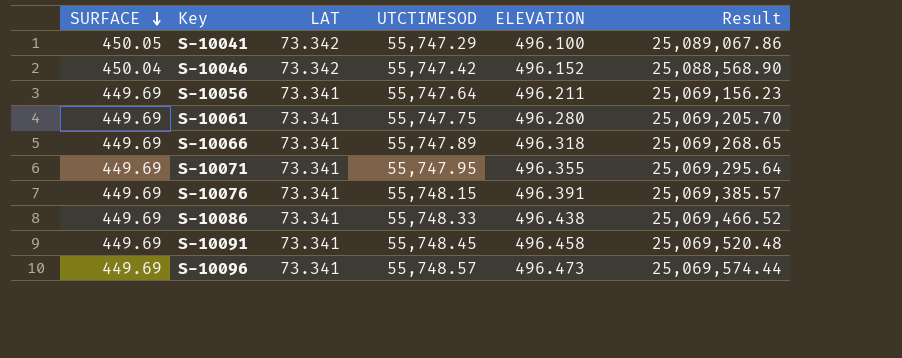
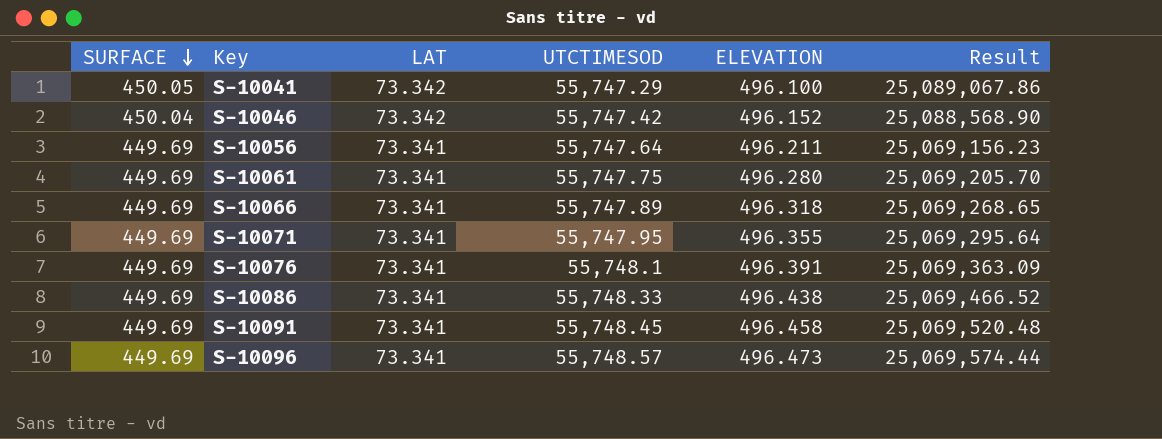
S-10076 | UTCTIMESOD: 55,748.15 -> 55,748.1
S-10076 | Result: 25,069,385.57 -> 25,069,363.09

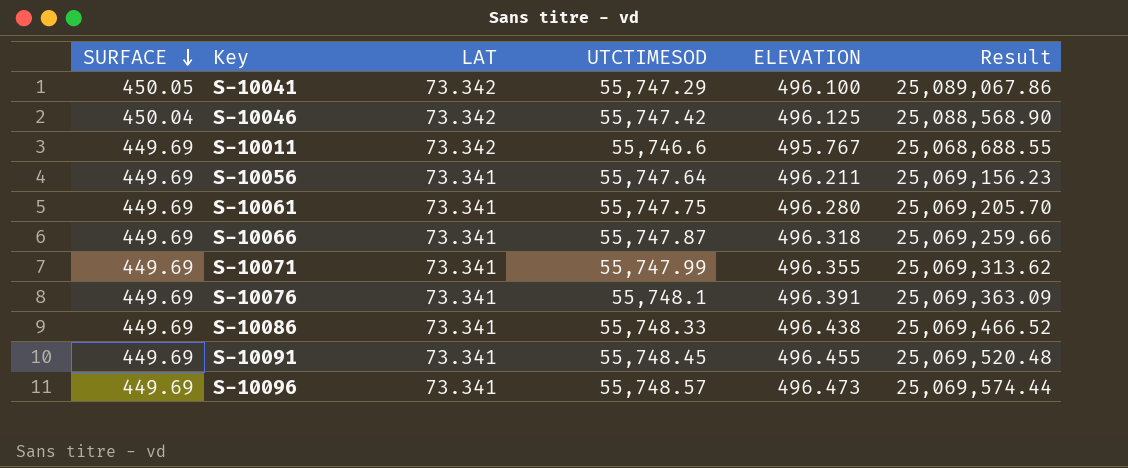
S-10046 | ELEVATION: 496.152 -> 496.125
row S-10011: none -> 449.69 | 73.342 | 55,746.6 | 495.767 | 25,068,688.55
S-10066 | UTCTIMESOD: 55,747.89 -> 55,747.87
S-10066 | Result: 25,069,268.65 -> 25,069,259.66
S-10071 | UTCTIMESOD: 55,747.95 -> 55,747.99
S-10071 | Result: 25,069,295.64 -> 25,069,313.62
S-10091 | ELEVATION: 496.458 -> 496.455

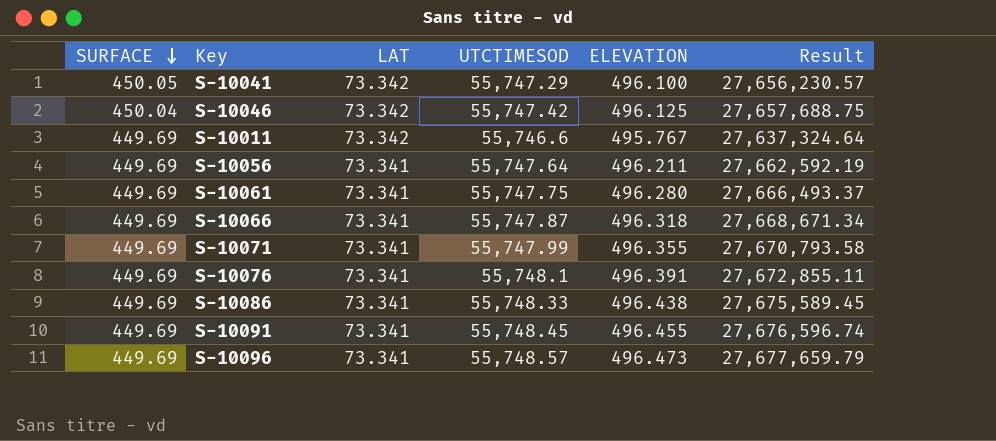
column Result | formula: [SURFACE] * [UTCTIMESOD] -> [UTCTIMESOD] * [ELEVATION]

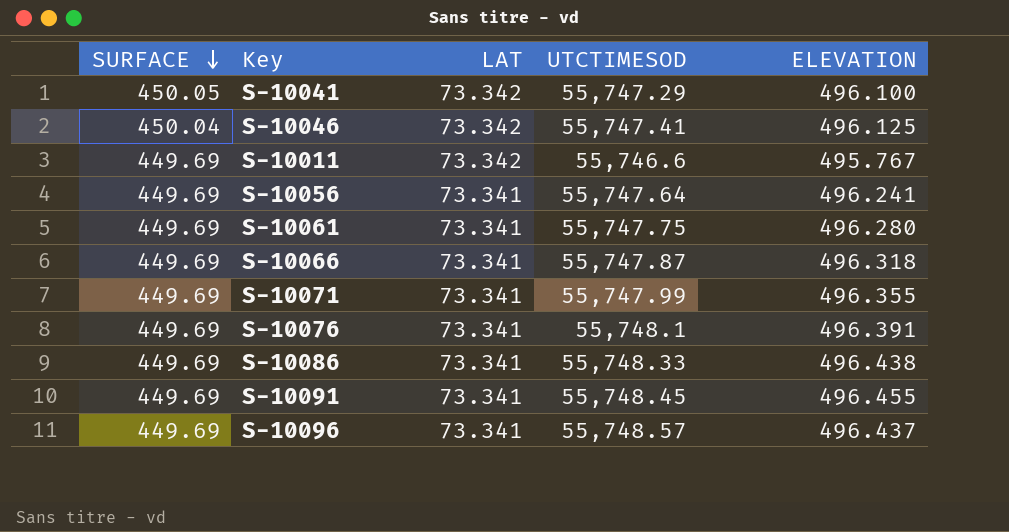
column Result | formula: [UTCTIMESOD] * [ELEVATION] -> none
S-10046 | UTCTIMESOD: 55,747.42 -> 55,747.41
S-10056 | ELEVATION: 496.211 -> 496.241
S-10096 | ELEVATION: 496.473 -> 496.437

